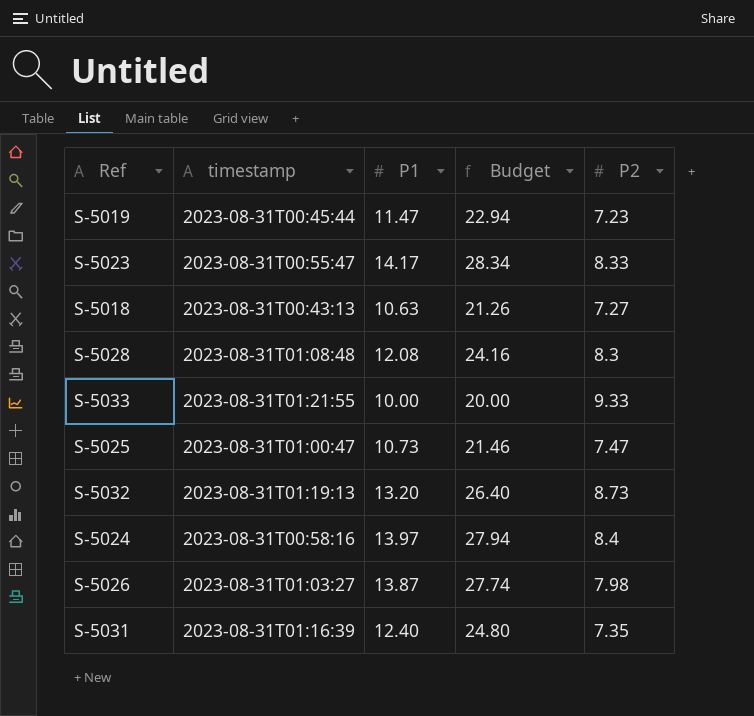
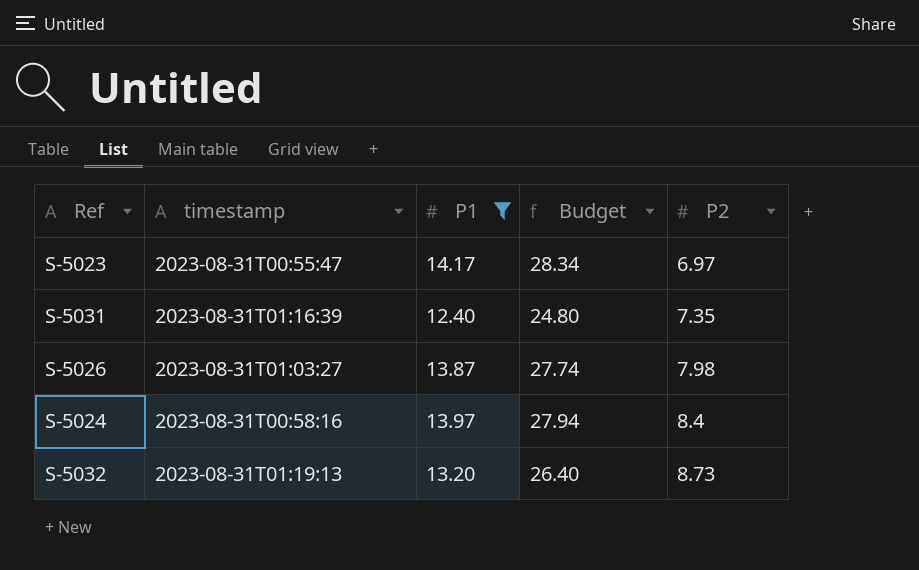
filter: none -> P1 >= 12.40
row order: none -> P2 ascending
S-5023 | P2: 8.33 -> 6.97

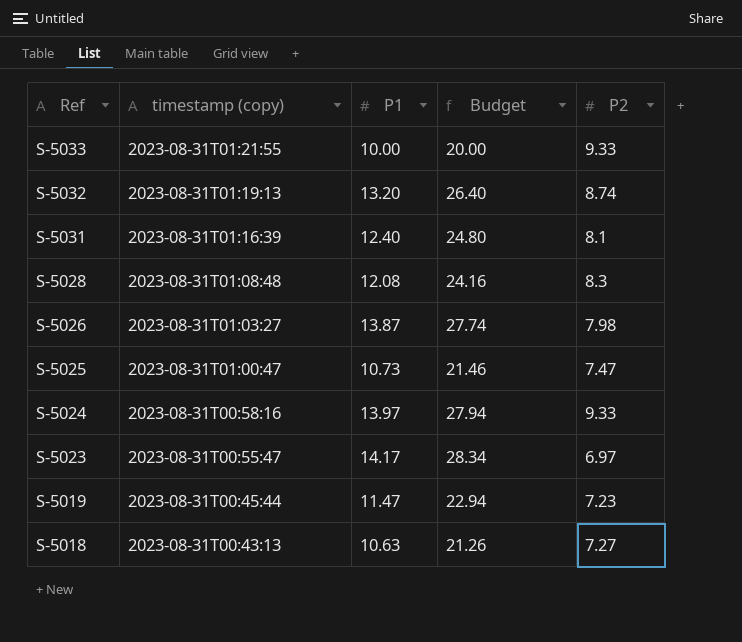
filter: P1 >= 12.40 -> none
row order: P2 ascending -> Ref descending
column name: timestamp -> timestamp (copy)
S-5032 | P2: 8.73 -> 8.74
S-5031 | P2: 7.35 -> 8.1
S-5024 | P2: 8.4 -> 9.33

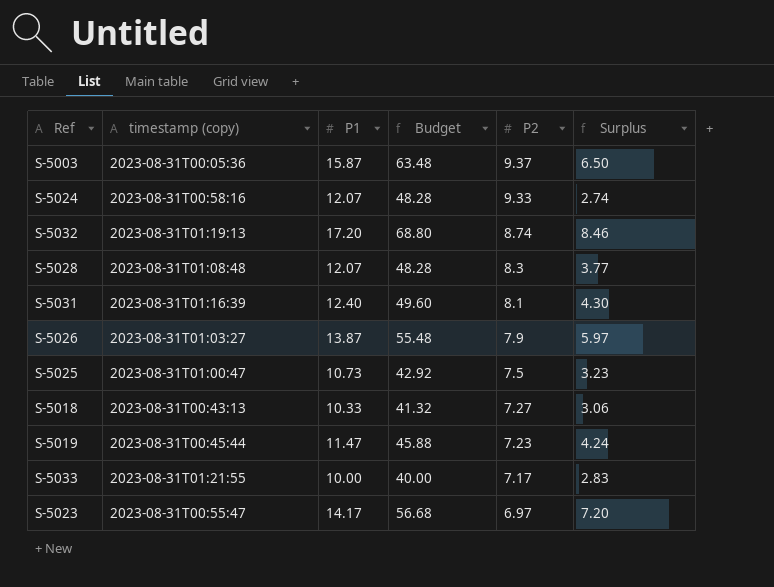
row order: Ref descending -> P2 descending
column Budget | formula: [P1] * 2 -> [P1] * 4
column Surplus | formula: none -> [P1] - [P2]
row S-5003: none -> 2023-08-31T00:05:36 | 15.87 | 63.48 | 9.37 | 6.50
S-5024 | P1: 13.97 -> 12.07
S-5032 | P1: 13.20 -> 17.20
S-5028 | P1: 12.08 -> 12.07
S-5026 | P2: 7.98 -> 7.9
S-5025 | P2: 7.47 -> 7.5
S-5018 | P1: 10.63 -> 10.33
S-5033 | P2: 9.33 -> 7.17

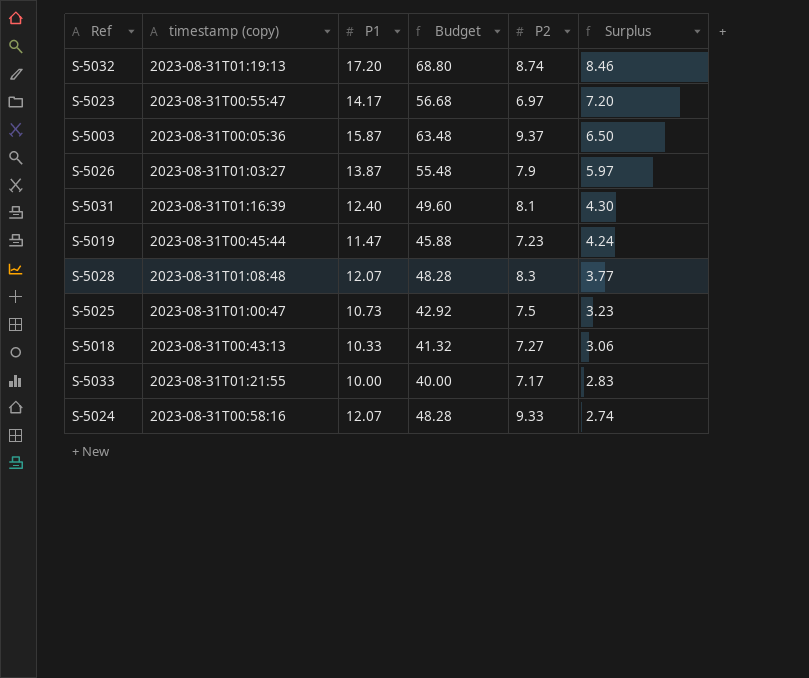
row order: P2 descending -> Surplus descending

